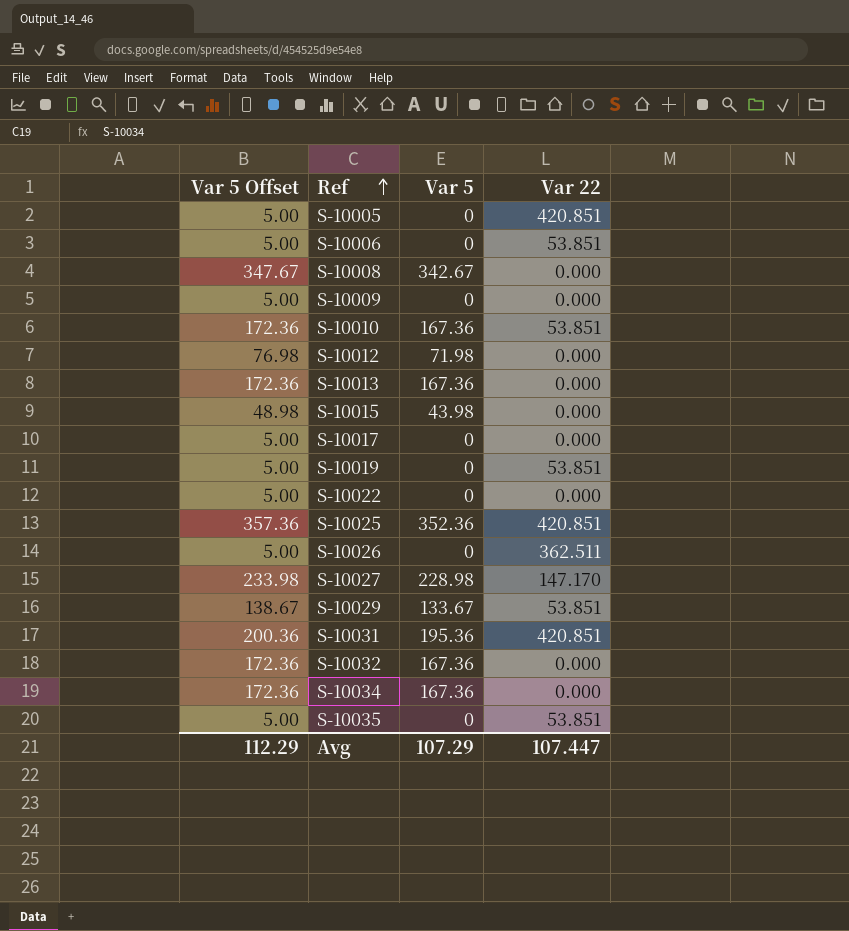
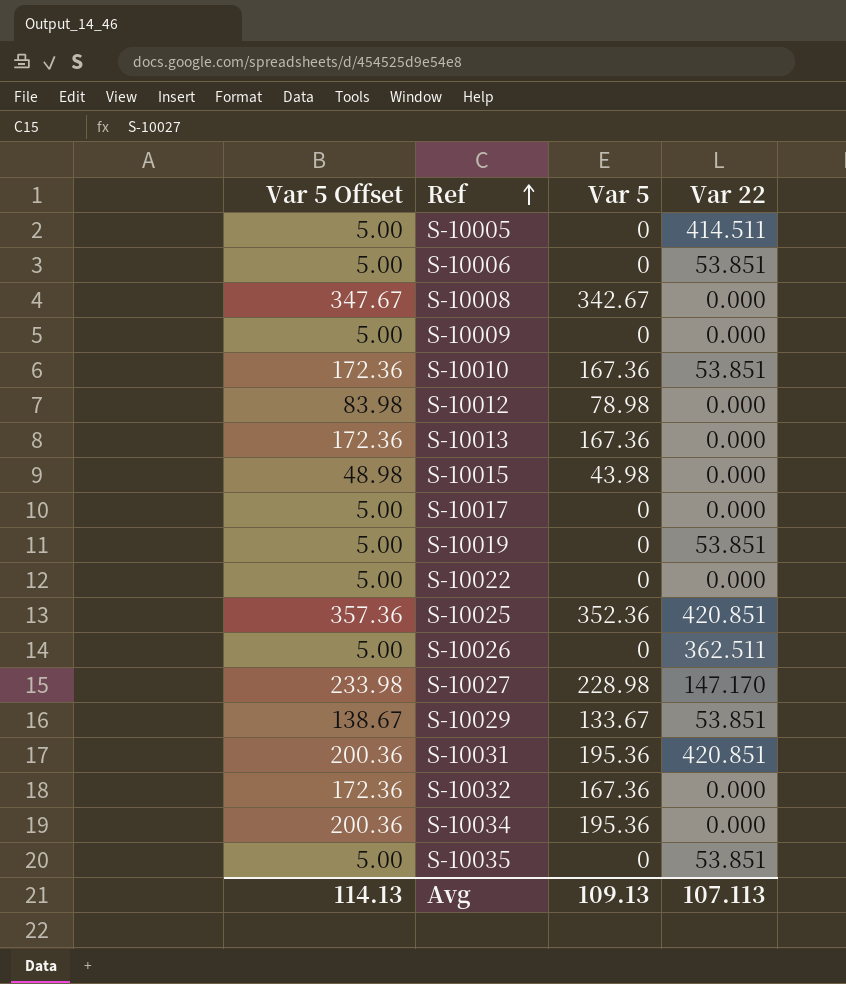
S-10005 | Var 22: 420.851 -> 414.511
S-10012 | Var 5 Offset: 76.98 -> 83.98
S-10012 | Var 5: 71.98 -> 78.98
S-10034 | Var 5 Offset: 172.36 -> 200.36
S-10034 | Var 5: 167.36 -> 195.36
Avg | Var 5 Offset: 112.29 -> 114.13
Avg | Var 5: 107.29 -> 109.13
Avg | Var 22: 107.447 -> 107.113

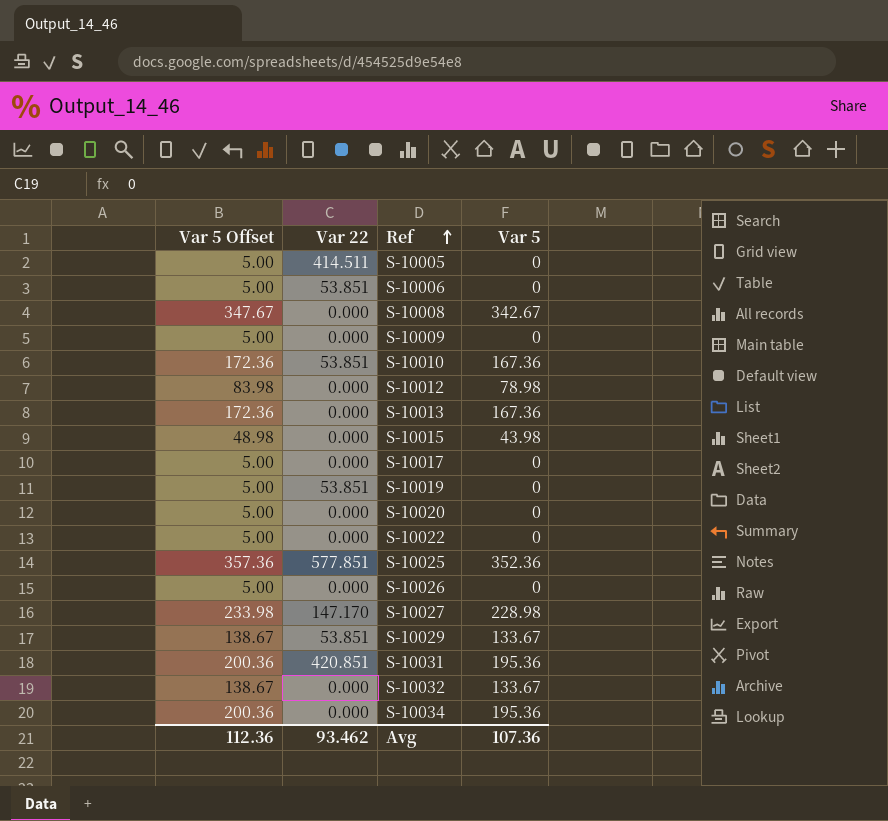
column Var 22 | position: 4 -> 2
row S-10035: 5.00 | 0 | 53.851 -> none
row S-10020: none -> 5.00 | 0.000 | 0
S-10025 | Var 22: 420.851 -> 577.851
S-10026 | Var 22: 362.511 -> 0.000
S-10032 | Var 5 Offset: 172.36 -> 138.67
S-10032 | Var 5: 167.36 -> 133.67
Avg | Var 5 Offset: 114.13 -> 112.36
Avg | Var 22: 107.113 -> 93.462
Avg | Var 5: 109.13 -> 107.36

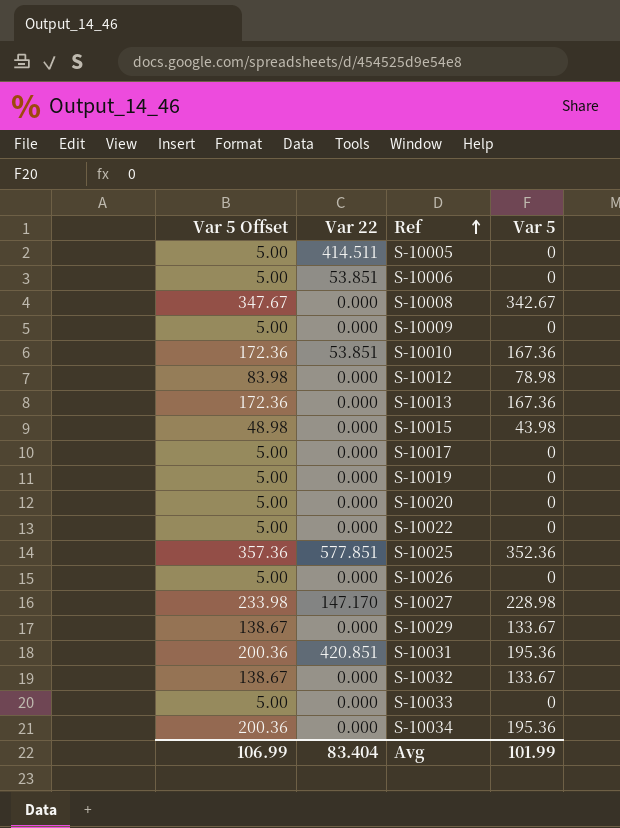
S-10019 | Var 22: 53.851 -> 0.000
S-10029 | Var 22: 53.851 -> 0.000
row S-10033: none -> 5.00 | 0.000 | 0
Avg | Var 5 Offset: 112.36 -> 106.99
Avg | Var 22: 93.462 -> 83.404
Avg | Var 5: 107.36 -> 101.99

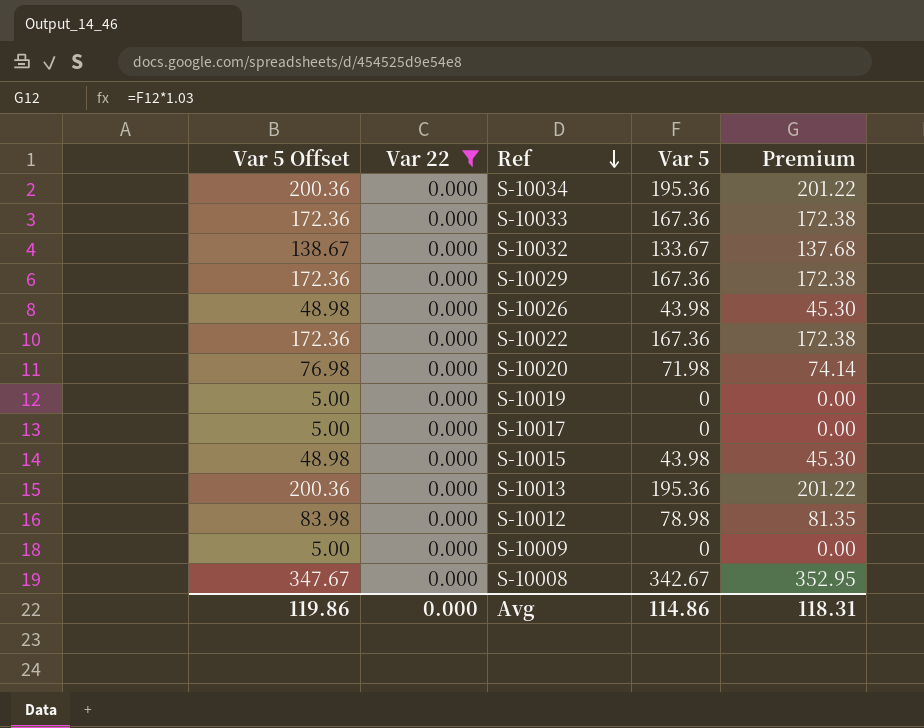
filter: none -> Var 22 = 0.000
row order: Ref ascending -> Ref descending
column Premium | formula: none -> [Var 5] * 1.03
S-10033 | Var 5 Offset: 5.00 -> 172.36
S-10033 | Var 5: 0 -> 167.36
S-10029 | Var 5 Offset: 138.67 -> 172.36
S-10029 | Var 5: 133.67 -> 167.36
S-10026 | Var 5 Offset: 5.00 -> 48.98
S-10026 | Var 5: 0 -> 43.98
S-10022 | Var 5 Offset: 5.00 -> 172.36
S-10022 | Var 5: 0 -> 167.36
S-10020 | Var 5 Offset: 5.00 -> 76.98
S-10020 | Var 5: 0 -> 71.98
S-10013 | Var 5 Offset: 172.36 -> 200.36
S-10013 | Var 5: 167.36 -> 195.36
Avg | Var 5 Offset: 106.99 -> 119.86
Avg | Var 22: 83.404 -> 0.000
Avg | Var 5: 101.99 -> 114.86

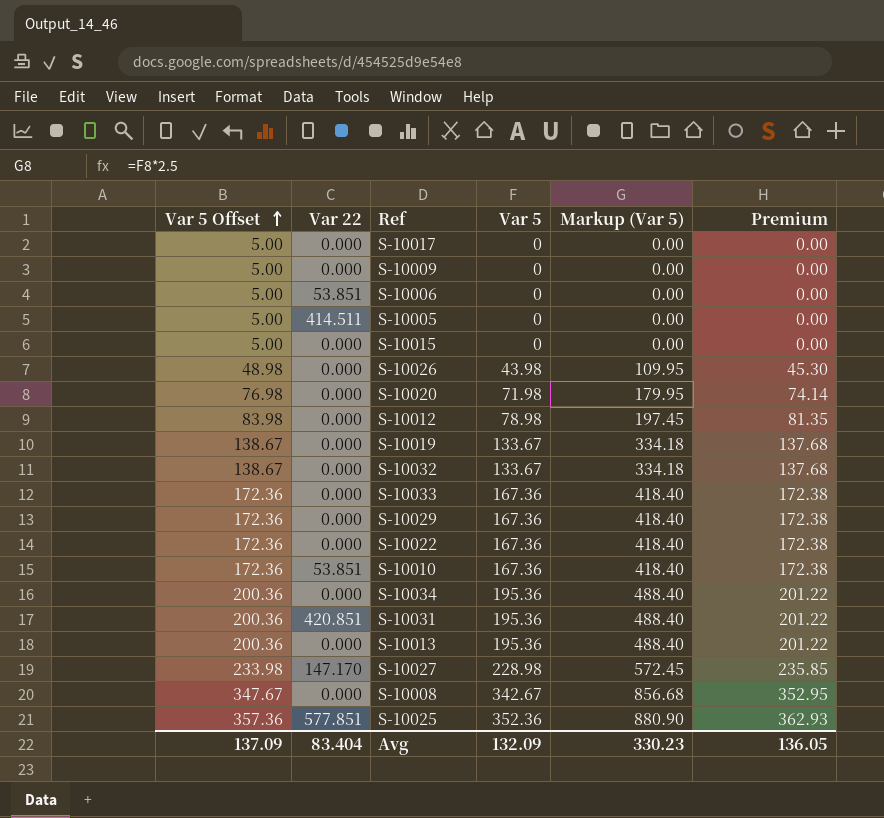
filter: Var 22 = 0.000 -> none
row order: Ref descending -> Var 5 Offset ascending
column Markup (Var 5) | formula: none -> [Var 5] * 2.5
S-10015 | Var 5 Offset: 48.98 -> 5.00
S-10015 | Var 5: 43.98 -> 0
S-10015 | Premium: 45.30 -> 0.00
S-10019 | Var 5 Offset: 5.00 -> 138.67
S-10019 | Var 5: 0 -> 133.67
S-10019 | Premium: 0.00 -> 137.68
Avg | Var 5 Offset: 119.86 -> 137.09
Avg | Var 22: 0.000 -> 83.404
Avg | Var 5: 114.86 -> 132.09
Avg | Premium: 118.31 -> 136.05

